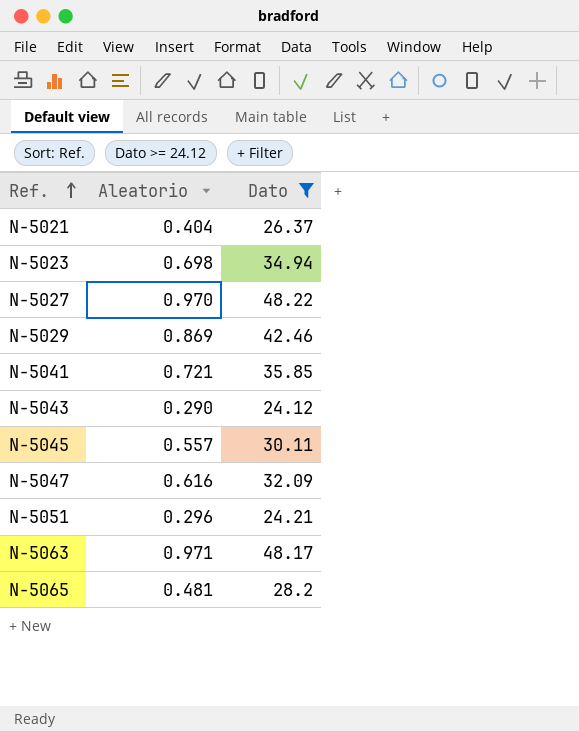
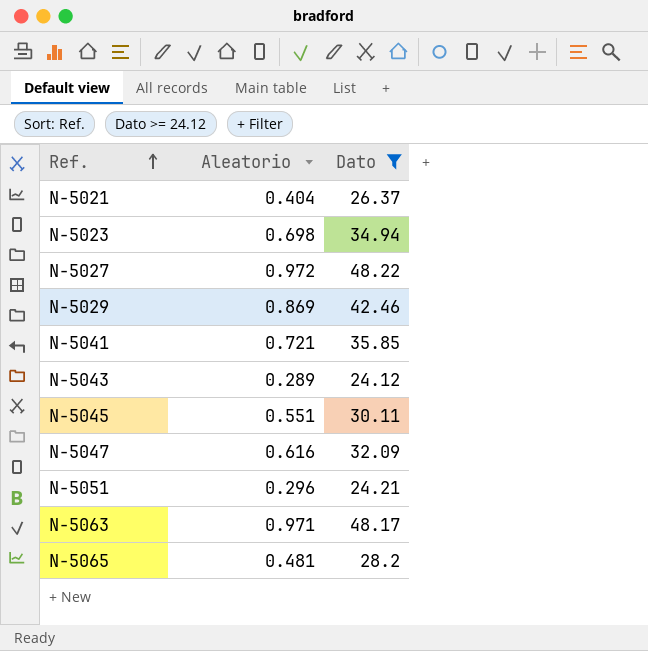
N-5027 | Aleatorio: 0.970 -> 0.972
N-5043 | Aleatorio: 0.290 -> 0.289
N-5045 | Aleatorio: 0.557 -> 0.551

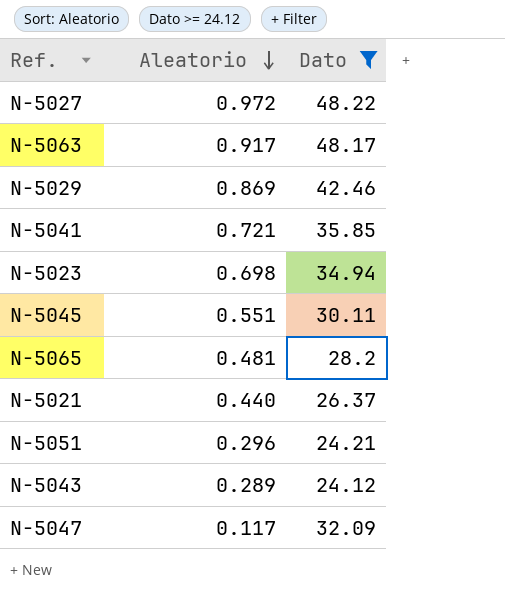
row order: Ref. ascending -> Aleatorio descending
N-5063 | Aleatorio: 0.971 -> 0.917
N-5021 | Aleatorio: 0.404 -> 0.440
N-5047 | Aleatorio: 0.616 -> 0.117

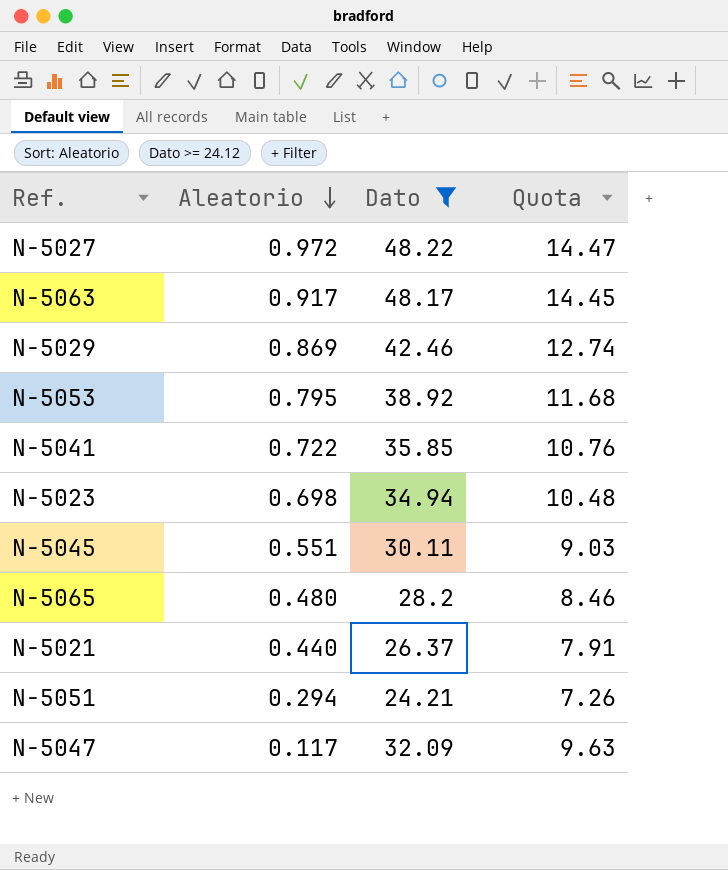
column Quota | formula: none -> [Dato] * 0.3
row N-5043: 0.289 | 24.12 -> none
row N-5053: none -> 0.795 | 38.92 | 11.68
N-5041 | Aleatorio: 0.721 -> 0.722
N-5065 | Aleatorio: 0.481 -> 0.480
N-5051 | Aleatorio: 0.296 -> 0.294

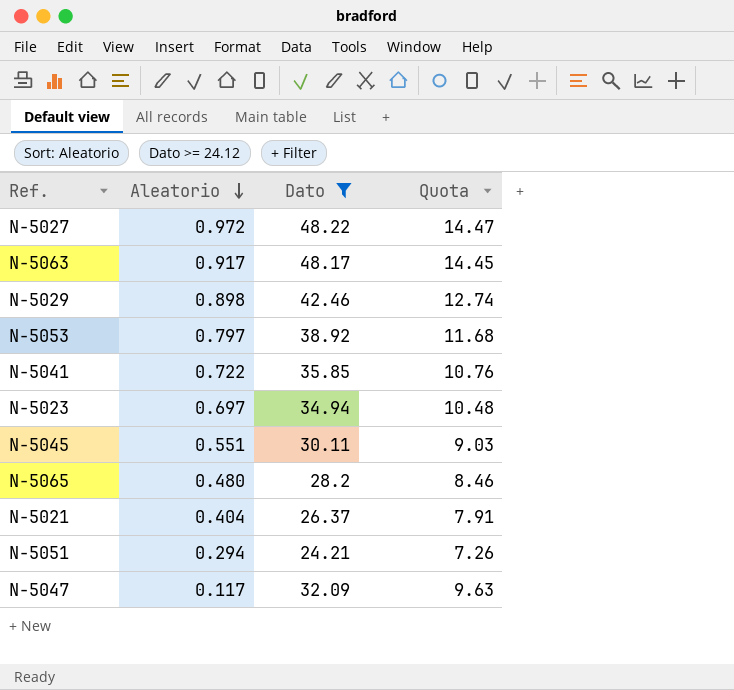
N-5029 | Aleatorio: 0.869 -> 0.898
N-5053 | Aleatorio: 0.795 -> 0.797
N-5023 | Aleatorio: 0.698 -> 0.697
N-5021 | Aleatorio: 0.440 -> 0.404

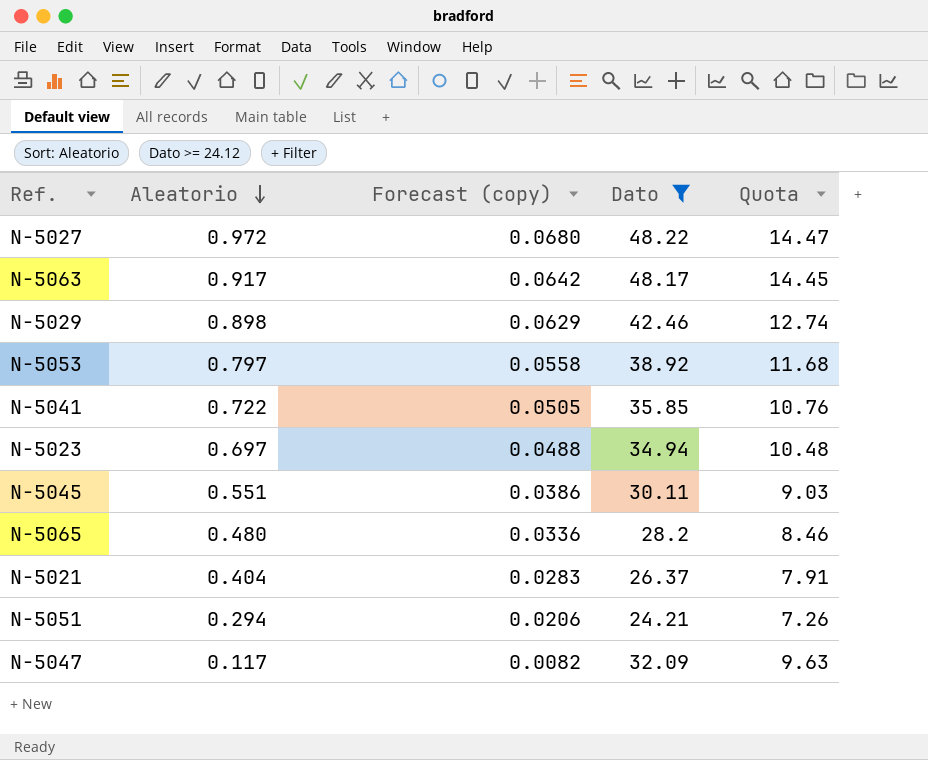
column Forecast (copy) | formula: none -> [Aleatorio] * 0.07

